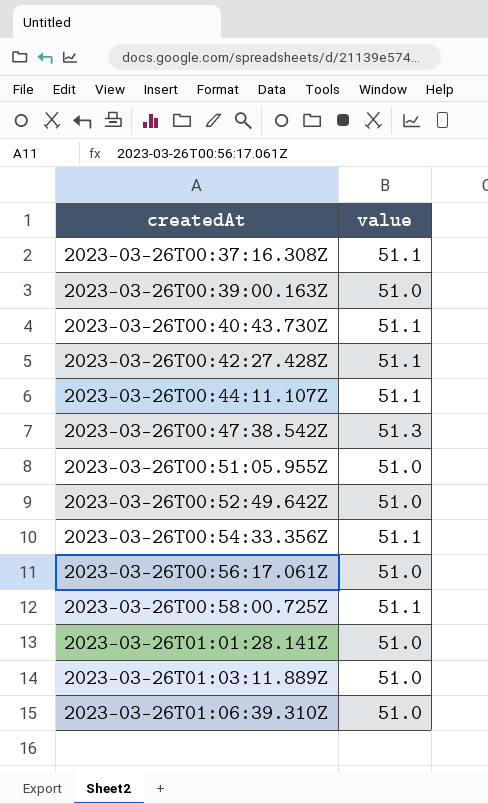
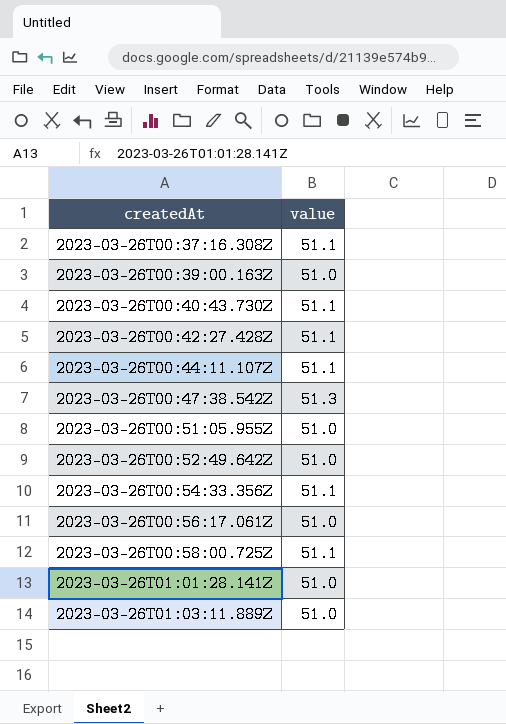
row 2023-03-26T01:06:39.310Z: 51.0 -> none

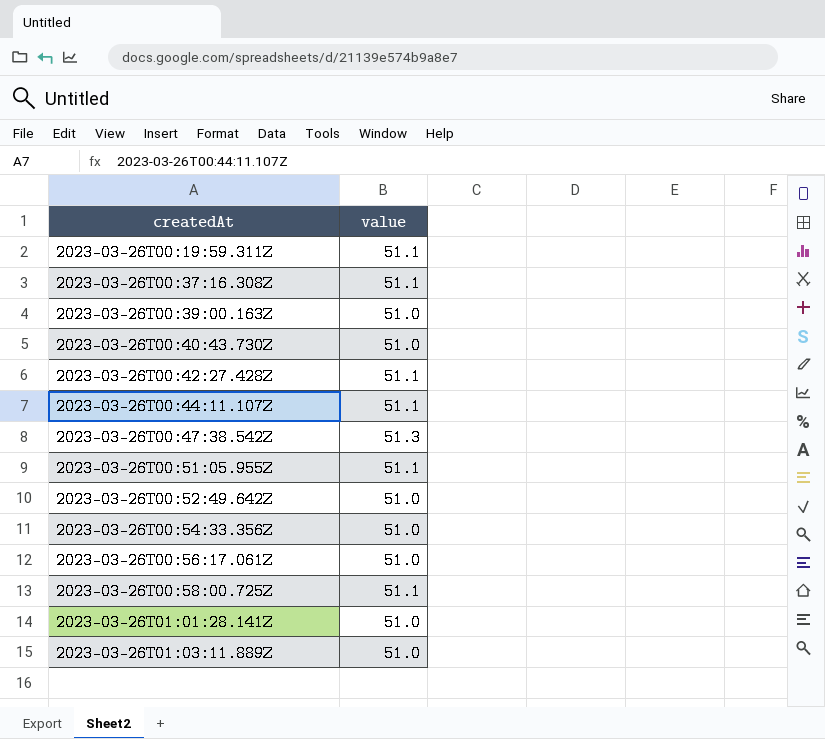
row 2023-03-26T00:19:59.311Z: none -> 51.1
2023-03-26T00:40:43.730Z | value: 51.1 -> 51.0
2023-03-26T00:51:05.955Z | value: 51.0 -> 51.1
2023-03-26T00:54:33.356Z | value: 51.1 -> 51.0

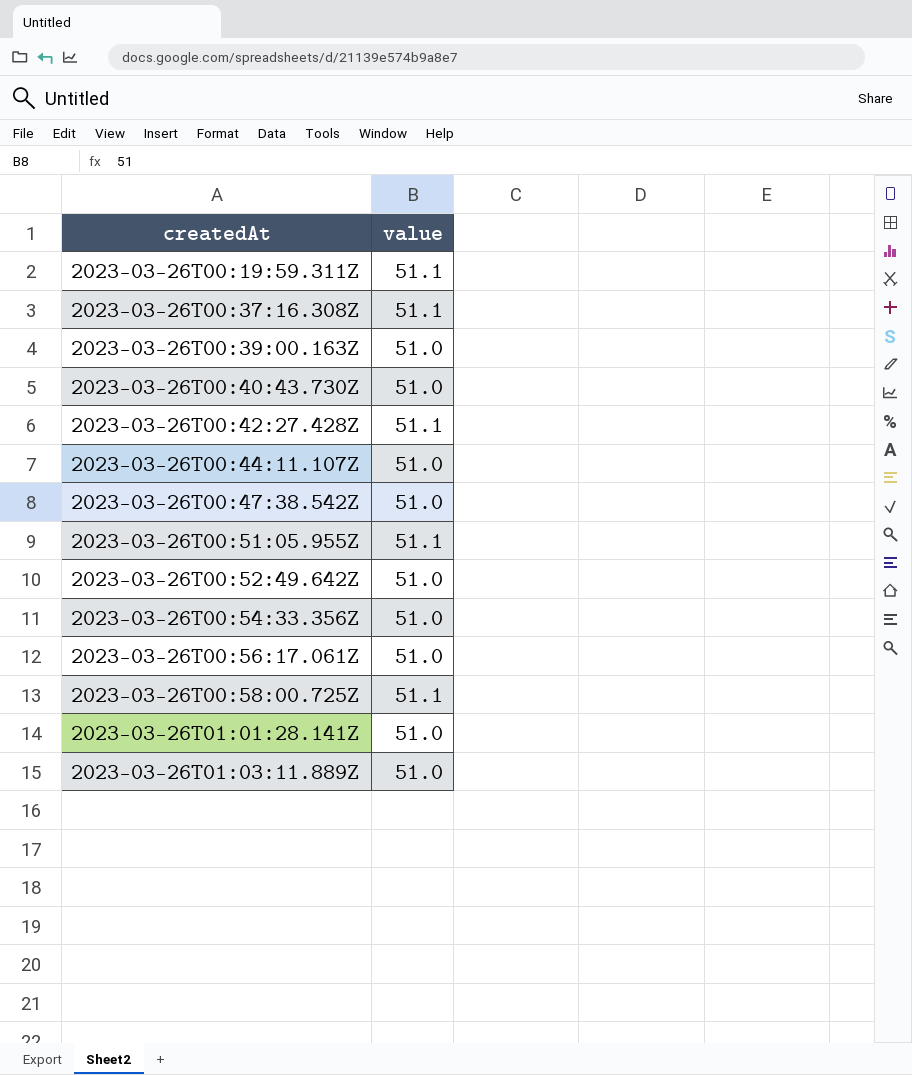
2023-03-26T00:44:11.107Z | value: 51.1 -> 51.0
2023-03-26T00:47:38.542Z | value: 51.3 -> 51.0

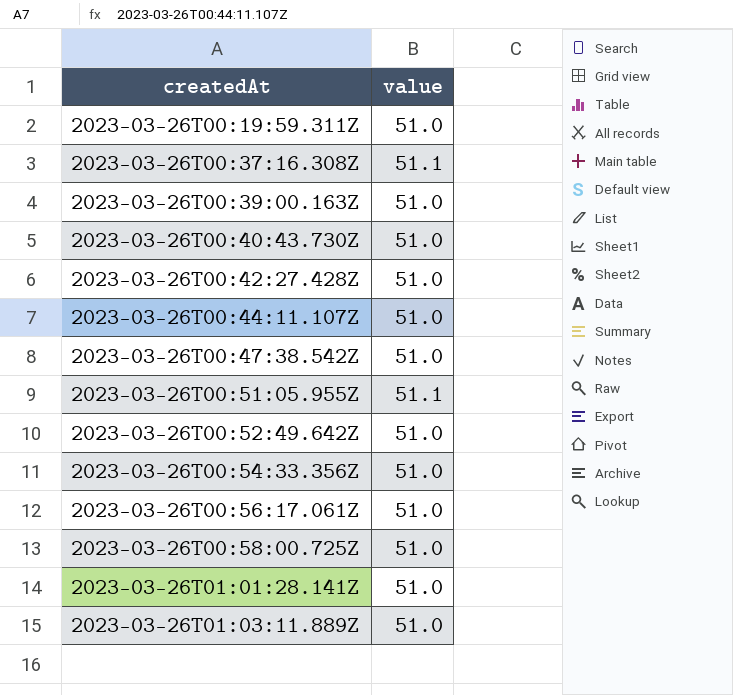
2023-03-26T00:19:59.311Z | value: 51.1 -> 51.0
2023-03-26T00:42:27.428Z | value: 51.1 -> 51.0
2023-03-26T00:58:00.725Z | value: 51.1 -> 51.0

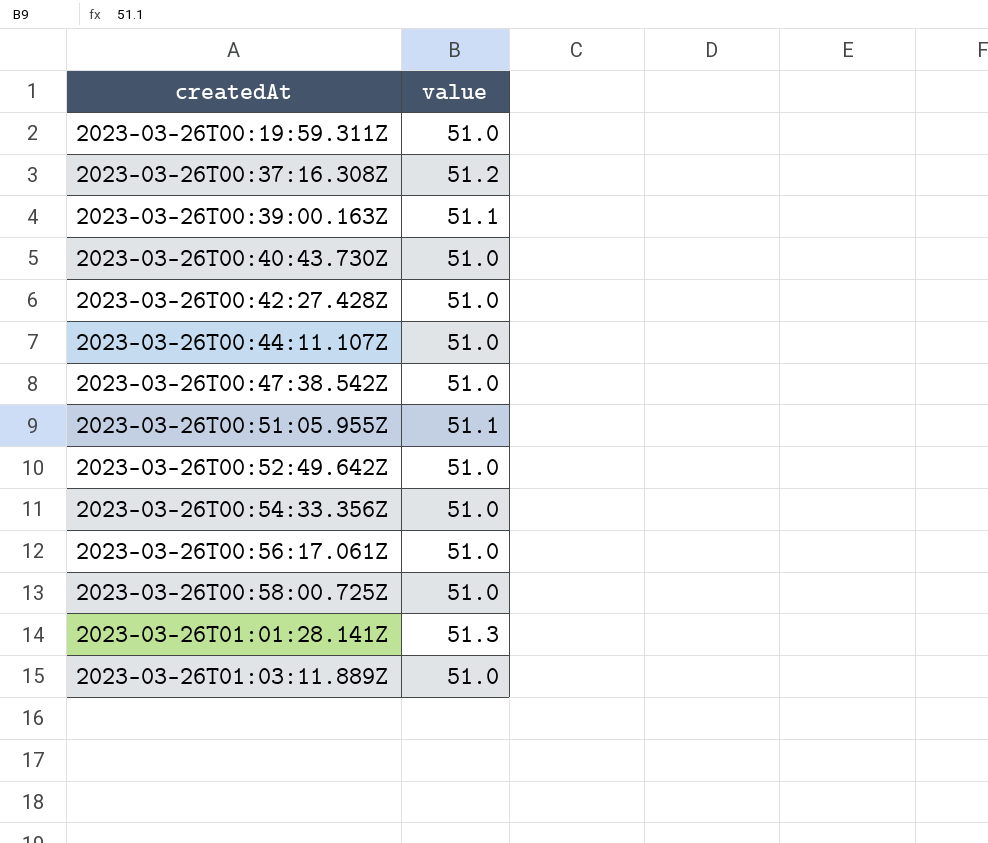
2023-03-26T00:37:16.308Z | value: 51.1 -> 51.2
2023-03-26T00:39:00.163Z | value: 51.0 -> 51.1
2023-03-26T01:01:28.141Z | value: 51.0 -> 51.3

